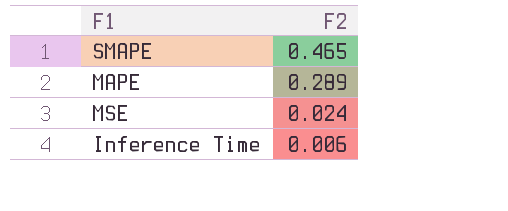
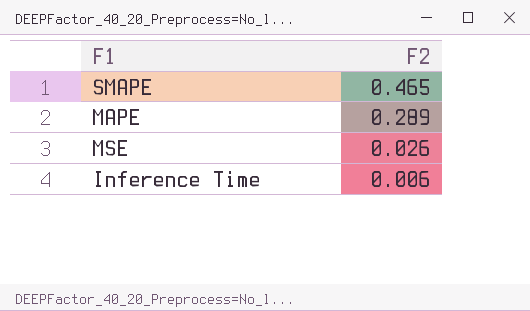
MSE | F2: 0.024 -> 0.026

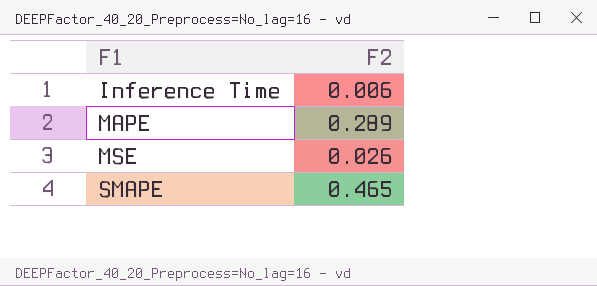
row order: F2 descending -> F1 ascending

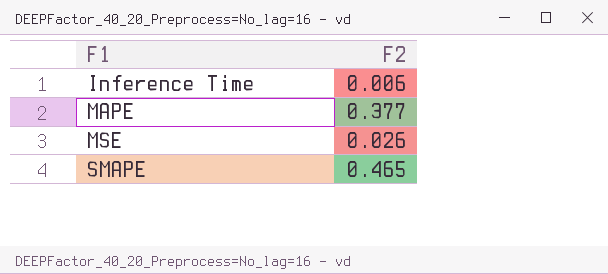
MAPE | F2: 0.289 -> 0.377

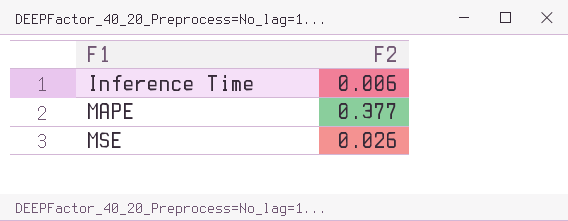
row SMAPE: 0.465 -> none

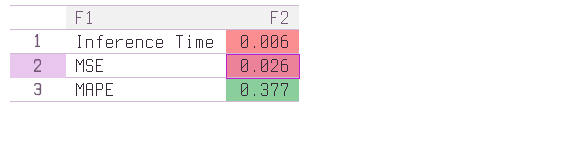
row order: F1 ascending -> F2 ascending

